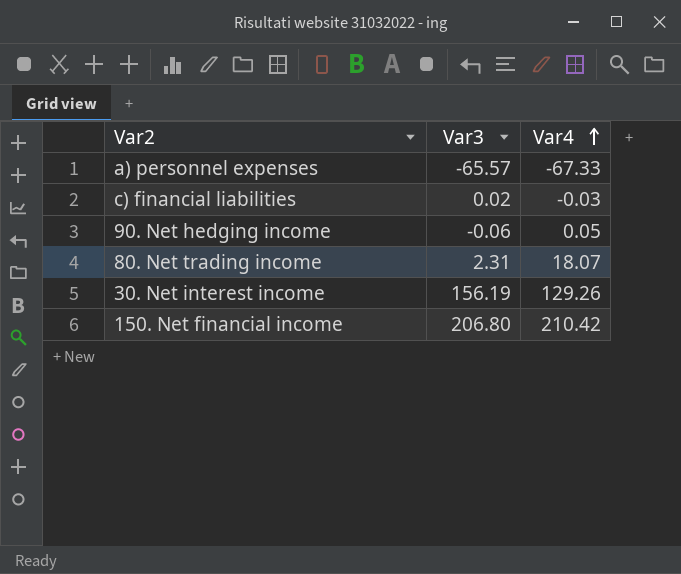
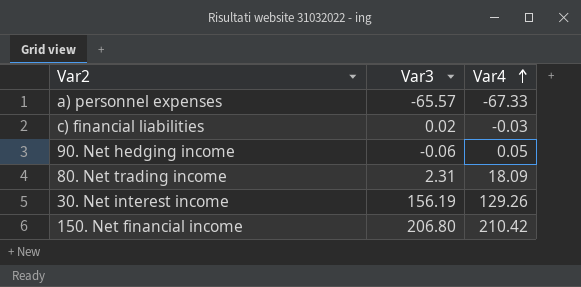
80. Net trading income | Var4: 18.07 -> 18.09

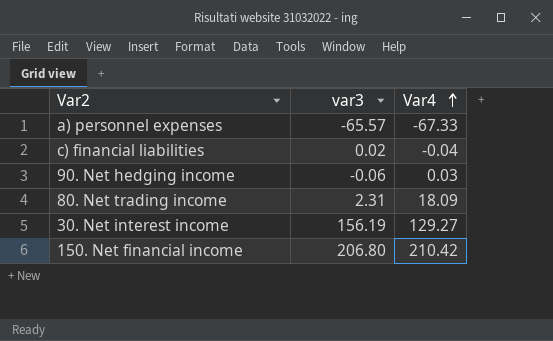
column name: Var3 -> var3
c) financial liabilities | Var4: -0.03 -> -0.04
90. Net hedging income | Var4: 0.05 -> 0.03
30. Net interest income | Var4: 129.26 -> 129.27

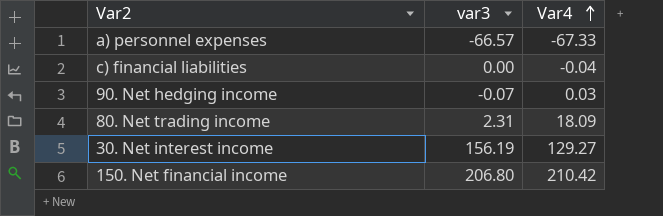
a) personnel expenses | var3: -65.57 -> -66.57
c) financial liabilities | var3: 0.02 -> 0.00
90. Net hedging income | var3: -0.06 -> -0.07

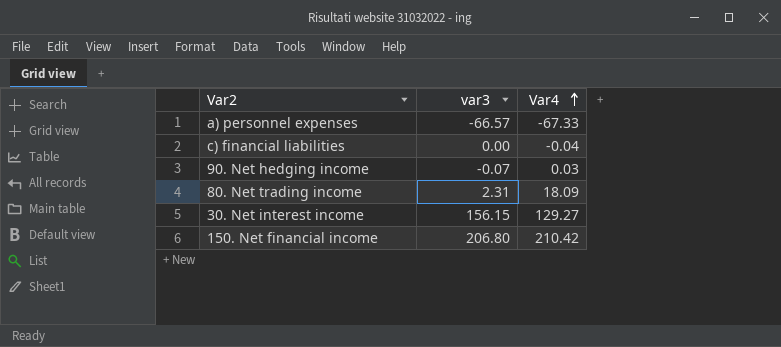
30. Net interest income | var3: 156.19 -> 156.15

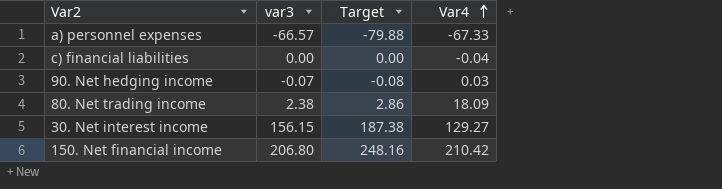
column Target | formula: none -> [var3] * 1.2
80. Net trading income | var3: 2.31 -> 2.38

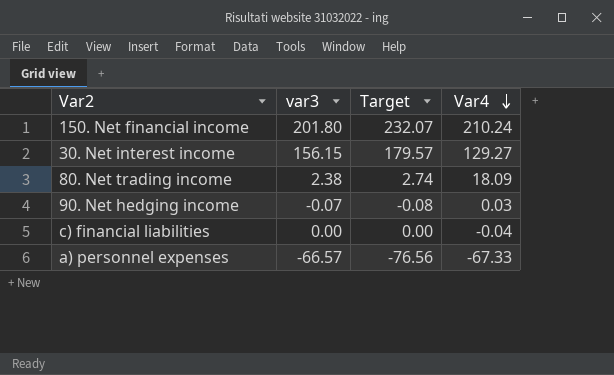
row order: Var4 ascending -> Var4 descending
column Target | formula: [var3] * 1.2 -> [var3] * 1.15
150. Net financial income | var3: 206.80 -> 201.80
150. Net financial income | Var4: 210.42 -> 210.24

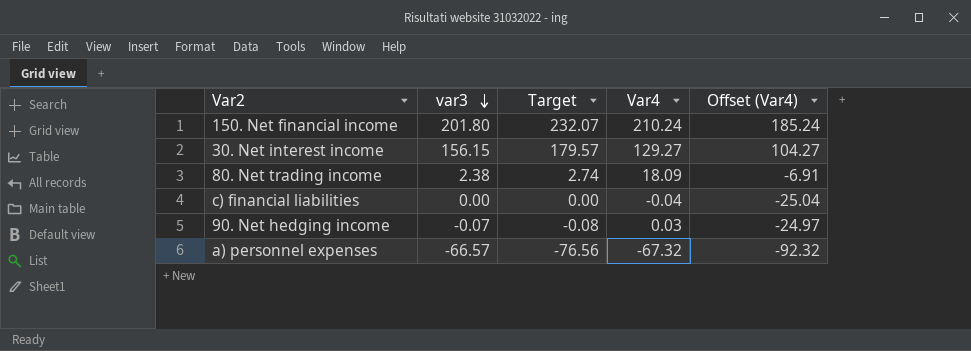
row order: Var4 descending -> var3 descending
column Offset (Var4) | formula: none -> [Var4] - 25
a) personnel expenses | Var4: -67.33 -> -67.32

